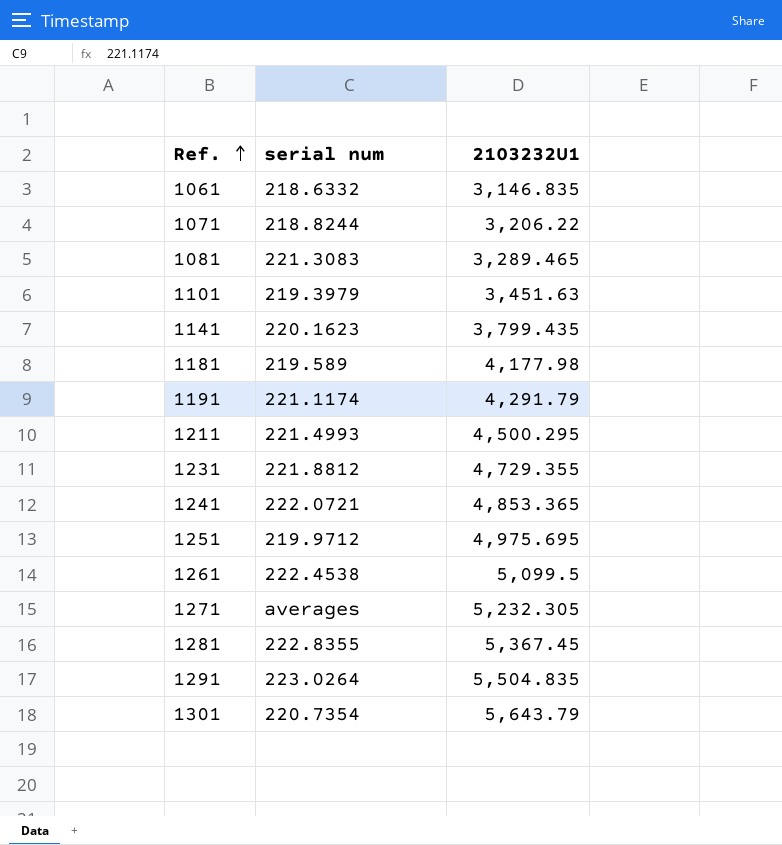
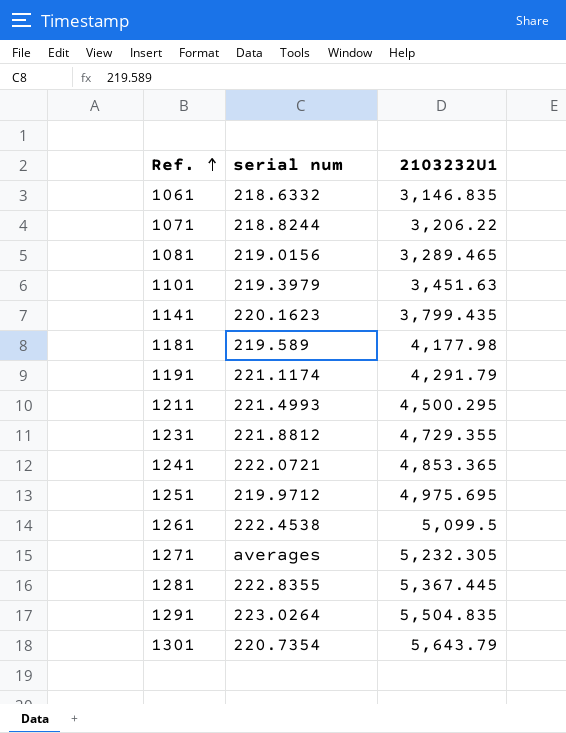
1081 | serial num: 221.3083 -> 219.0156
1281 | 2103232U1: 5,367.45 -> 5,367.445

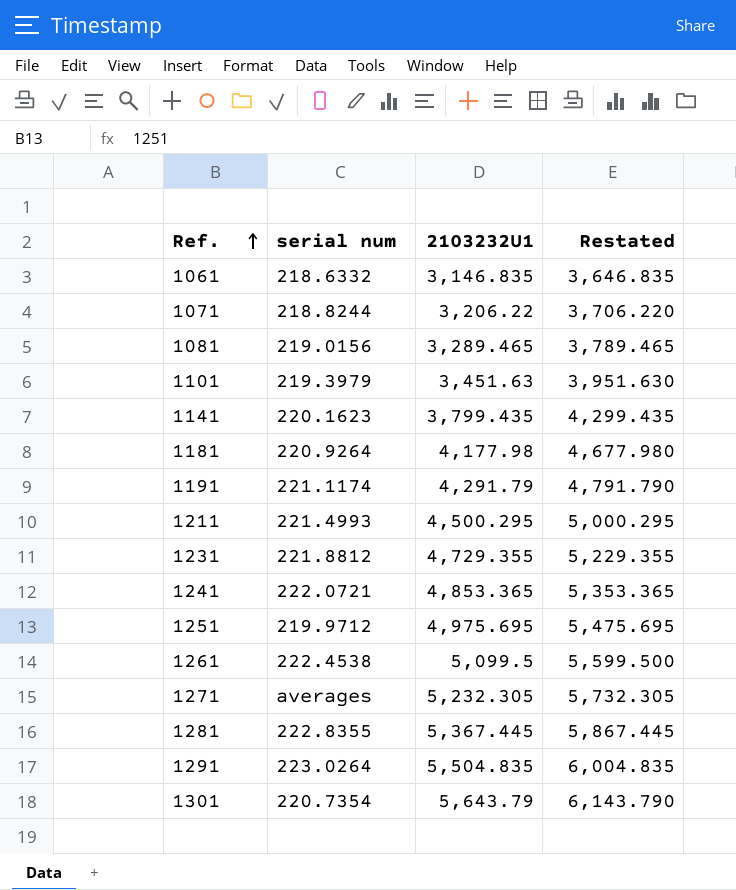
column Restated | formula: none -> [2103232U1] + 500
1181 | serial num: 219.589 -> 220.9264

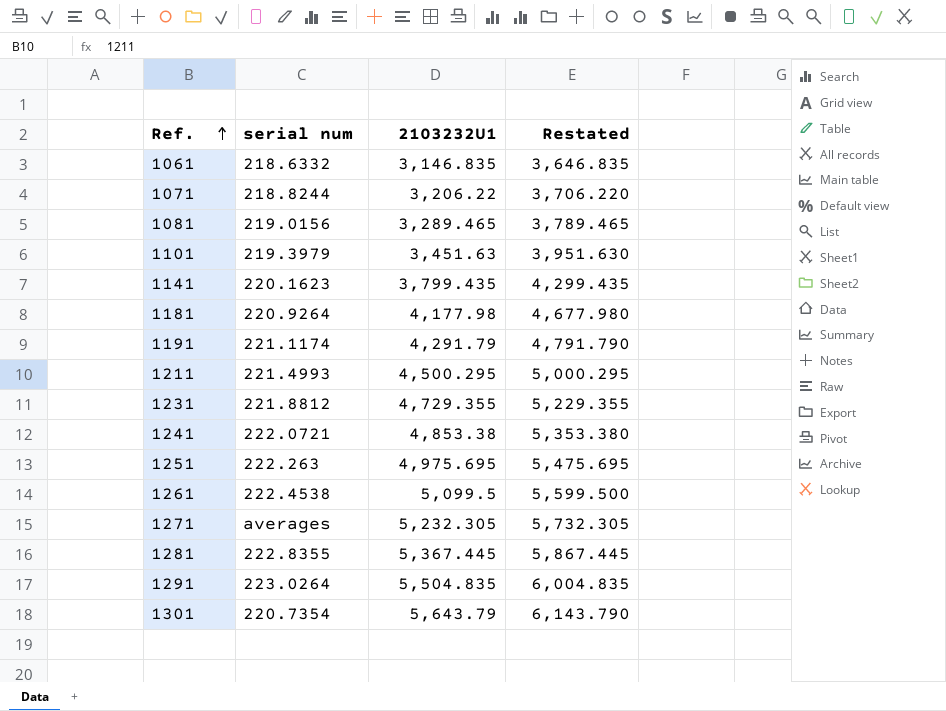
1241 | 2103232U1: 4,853.365 -> 4,853.38
1241 | Restated: 5,353.365 -> 5,353.380
1251 | serial num: 219.9712 -> 222.263

